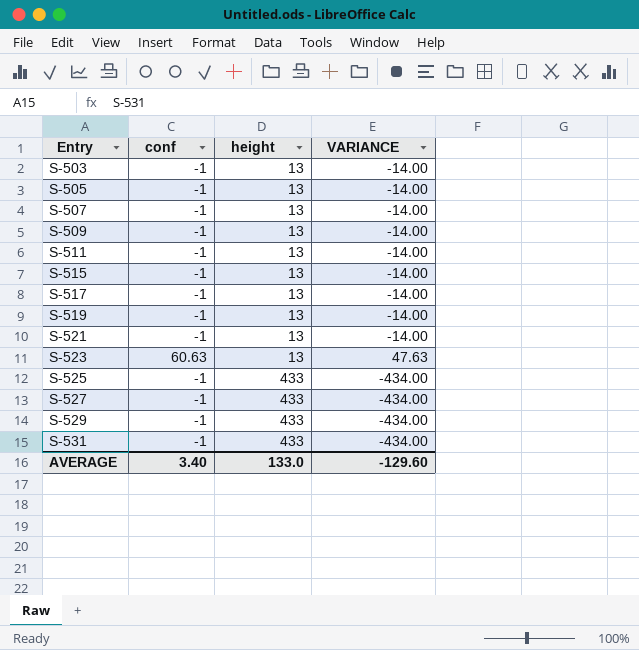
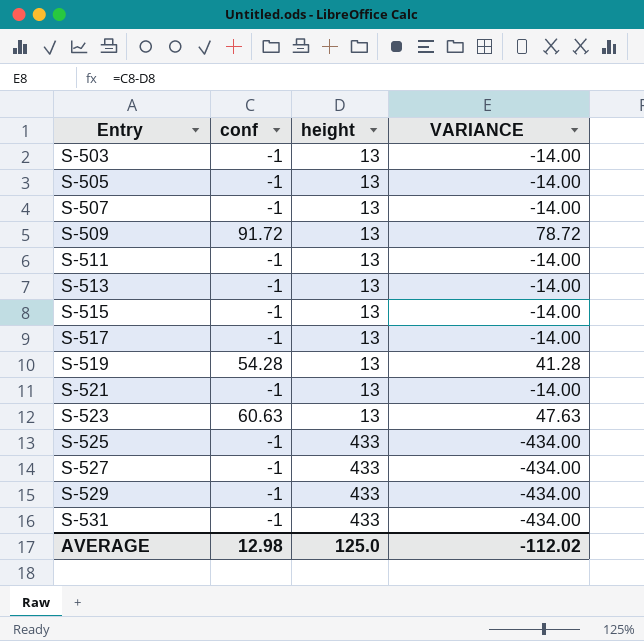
S-509 | conf: -1 -> 91.72
S-509 | VARIANCE: -14.00 -> 78.72
row S-513: none -> -1 | 13 | -14.00
S-519 | conf: -1 -> 54.28
S-519 | VARIANCE: -14.00 -> 41.28
AVERAGE | conf: 3.40 -> 12.98
AVERAGE | height: 133.0 -> 125.0
AVERAGE | VARIANCE: -129.60 -> -112.02

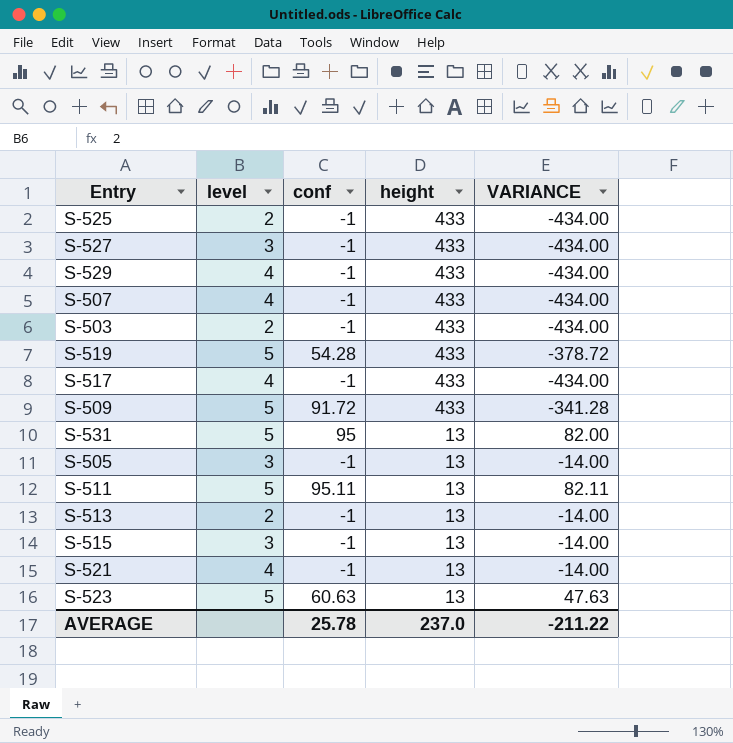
row order: Entry ascending -> height descending
column level | position: none -> 2
S-507 | height: 13 -> 433
S-507 | VARIANCE: -14.00 -> -434.00
S-503 | height: 13 -> 433
S-503 | VARIANCE: -14.00 -> -434.00
S-519 | height: 13 -> 433
S-519 | VARIANCE: 41.28 -> -378.72
S-517 | height: 13 -> 433
S-517 | VARIANCE: -14.00 -> -434.00
S-509 | height: 13 -> 433
S-509 | VARIANCE: 78.72 -> -341.28
S-531 | conf: -1 -> 95
S-531 | height: 433 -> 13
S-531 | VARIANCE: -434.00 -> 82.00
S-511 | conf: -1 -> 95.11
S-511 | VARIANCE: -14.00 -> 82.11
AVERAGE | conf: 12.98 -> 25.78
AVERAGE | height: 125.0 -> 237.0
AVERAGE | VARIANCE: -112.02 -> -211.22

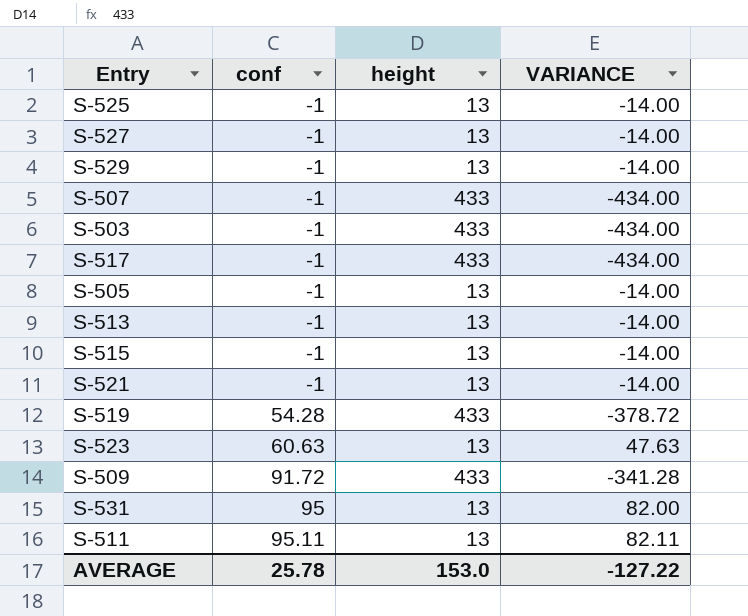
row order: height descending -> conf ascending
column level | position: 2 -> none
S-525 | height: 433 -> 13
S-525 | VARIANCE: -434.00 -> -14.00
S-527 | height: 433 -> 13
S-527 | VARIANCE: -434.00 -> -14.00
S-529 | height: 433 -> 13
S-529 | VARIANCE: -434.00 -> -14.00
AVERAGE | height: 237.0 -> 153.0
AVERAGE | VARIANCE: -211.22 -> -127.22

